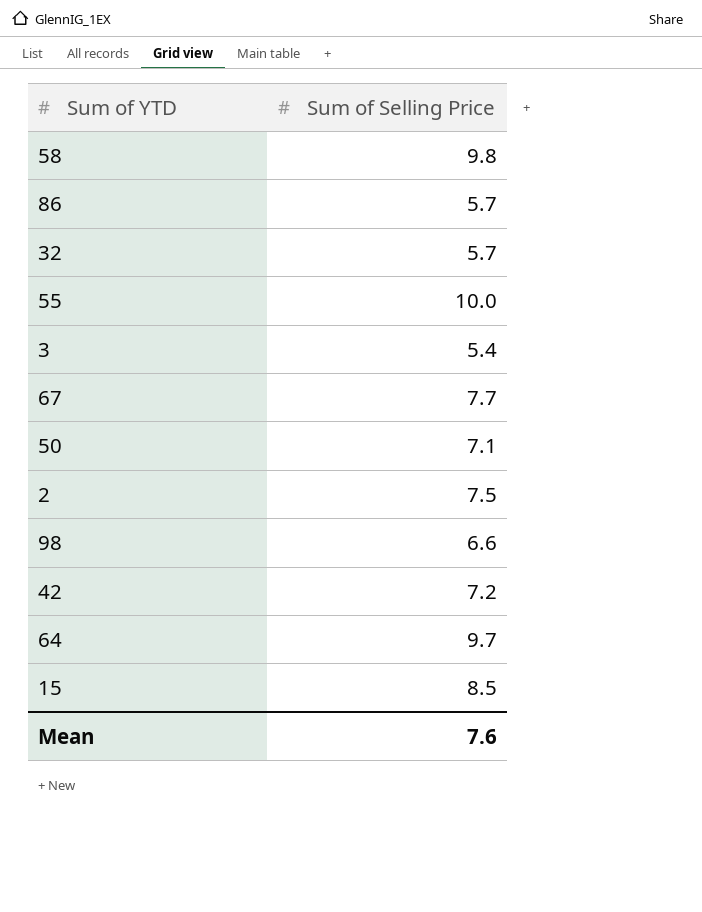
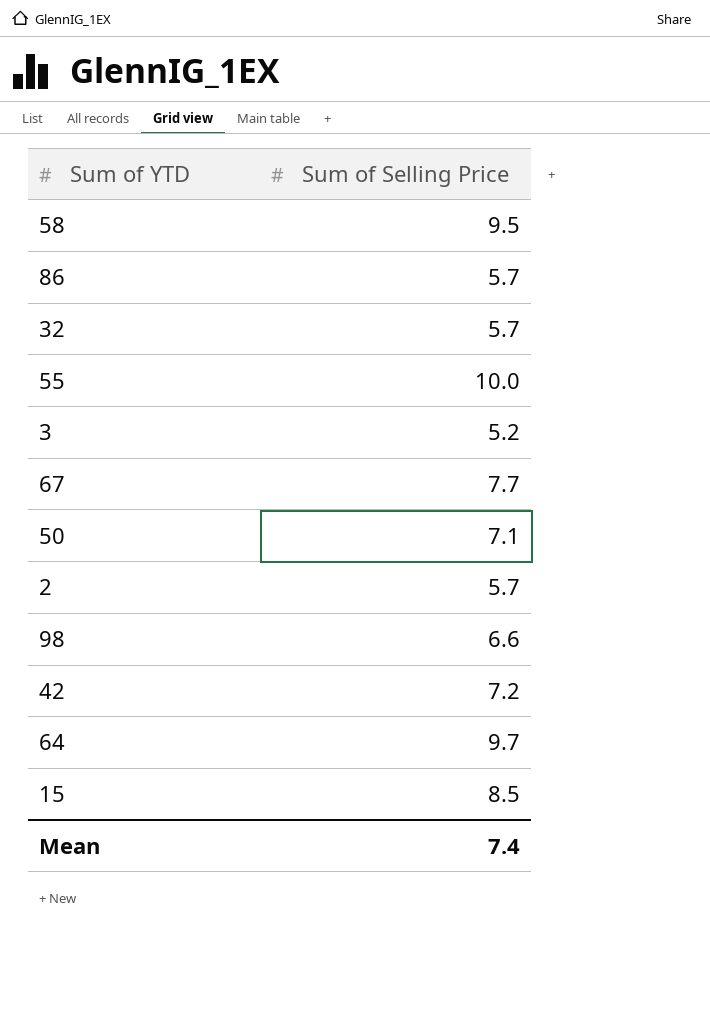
58 | Sum of Selling Price: 9.8 -> 9.5
3 | Sum of Selling Price: 5.4 -> 5.2
2 | Sum of Selling Price: 7.5 -> 5.7
Mean | Sum of Selling Price: 7.6 -> 7.4

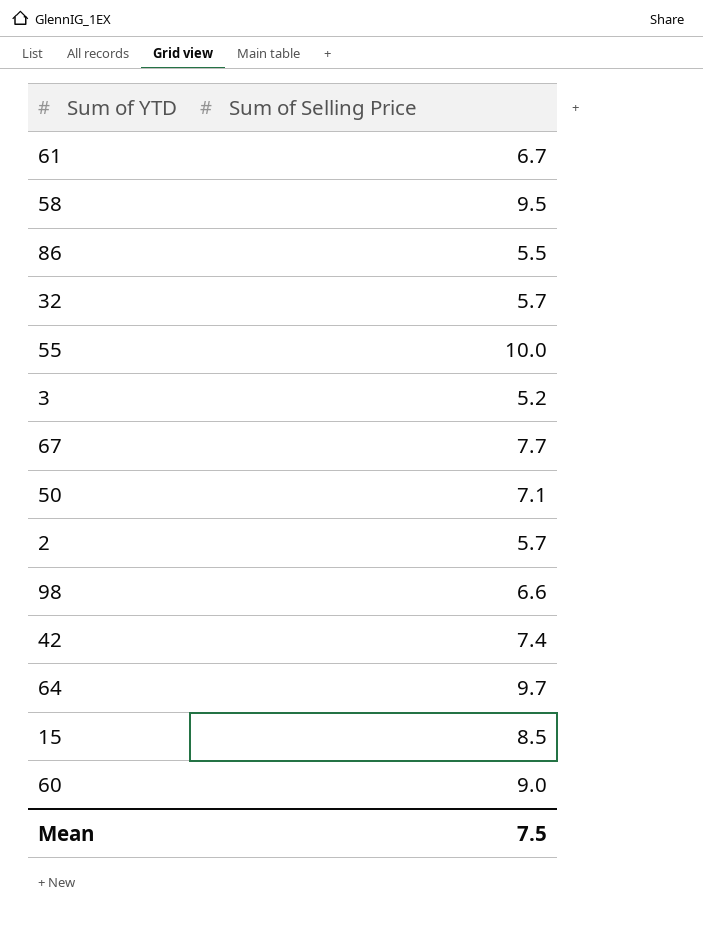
row 61: none -> 6.7
86 | Sum of Selling Price: 5.7 -> 5.5
42 | Sum of Selling Price: 7.2 -> 7.4
row 60: none -> 9.0
Mean | Sum of Selling Price: 7.4 -> 7.5

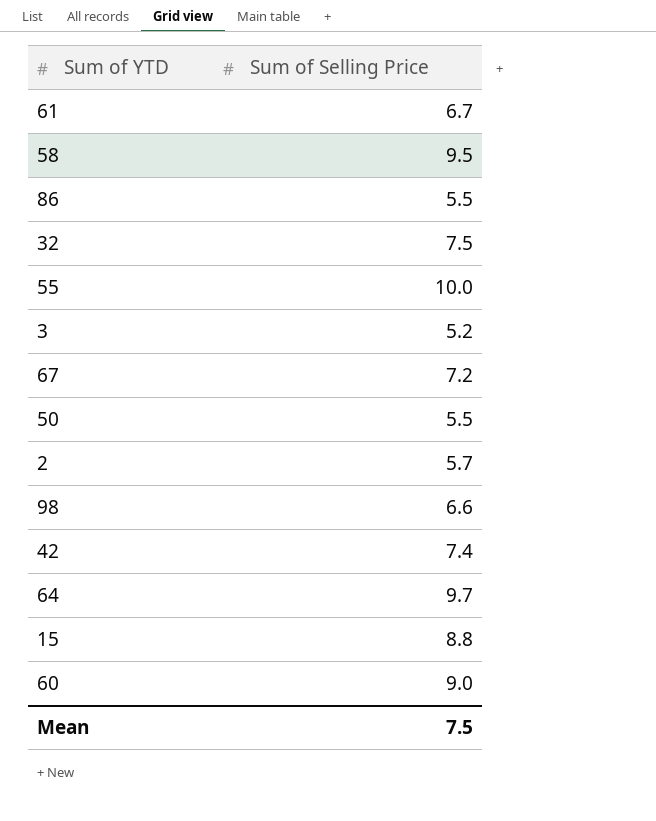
32 | Sum of Selling Price: 5.7 -> 7.5
67 | Sum of Selling Price: 7.7 -> 7.2
50 | Sum of Selling Price: 7.1 -> 5.5
15 | Sum of Selling Price: 8.5 -> 8.8

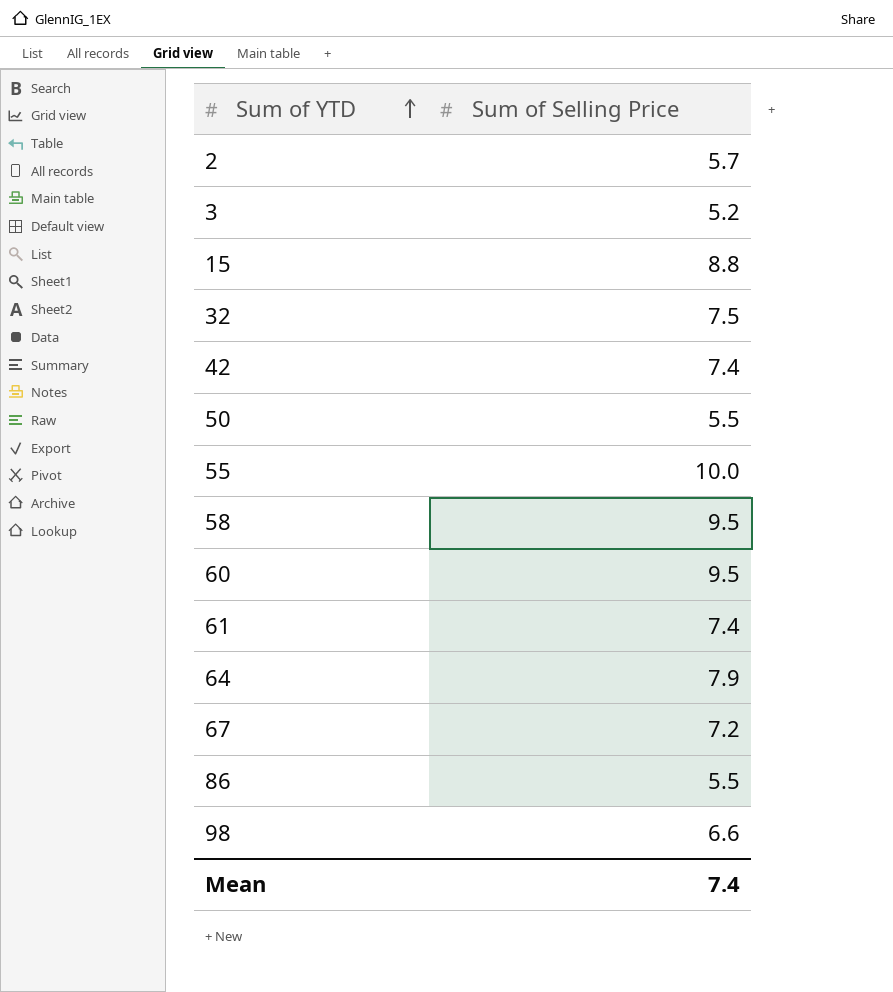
row order: none -> Sum of YTD ascending
60 | Sum of Selling Price: 9.0 -> 9.5
61 | Sum of Selling Price: 6.7 -> 7.4
64 | Sum of Selling Price: 9.7 -> 7.9
Mean | Sum of Selling Price: 7.5 -> 7.4

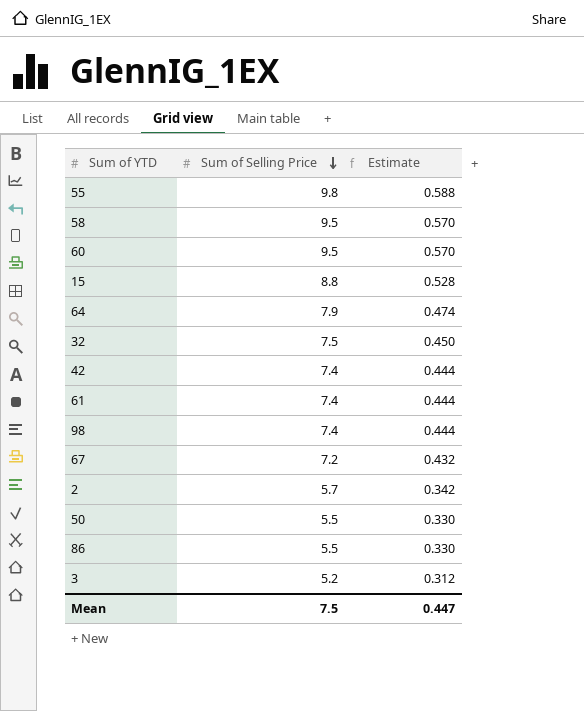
row order: Sum of YTD ascending -> Sum of Selling Price descending
column Estimate | formula: none -> [Sum of Selling Price] * 0.06
55 | Sum of Selling Price: 10.0 -> 9.8
98 | Sum of Selling Price: 6.6 -> 7.4
Mean | Sum of Selling Price: 7.4 -> 7.5

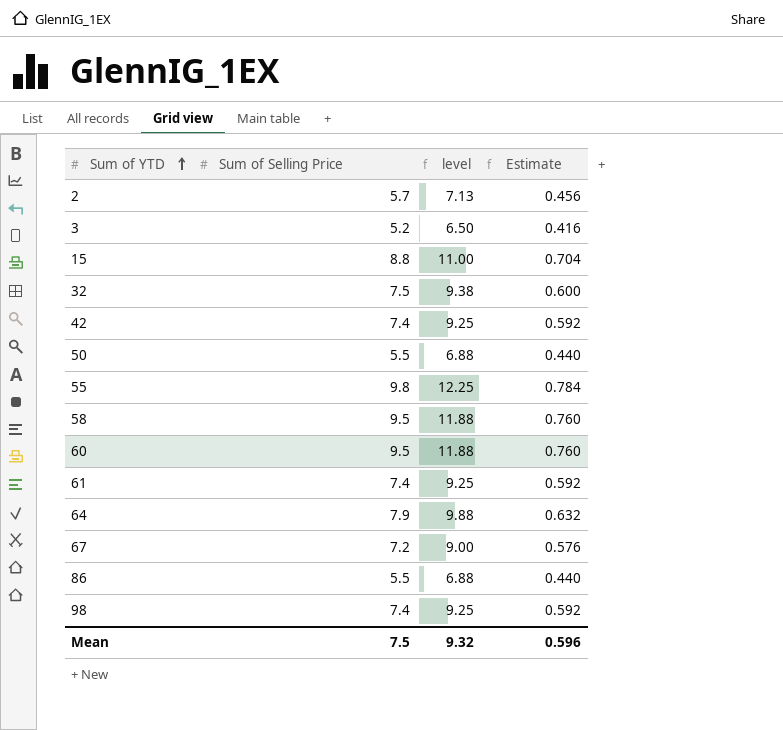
row order: Sum of Selling Price descending -> Sum of YTD ascending
column level | formula: none -> [Sum of Selling Price] * 1.25
column Estimate | formula: [Sum of Selling Price] * 0.06 -> [Sum of Selling Price] * 0.08
Mean | Estimate: 0.447 -> 0.596

